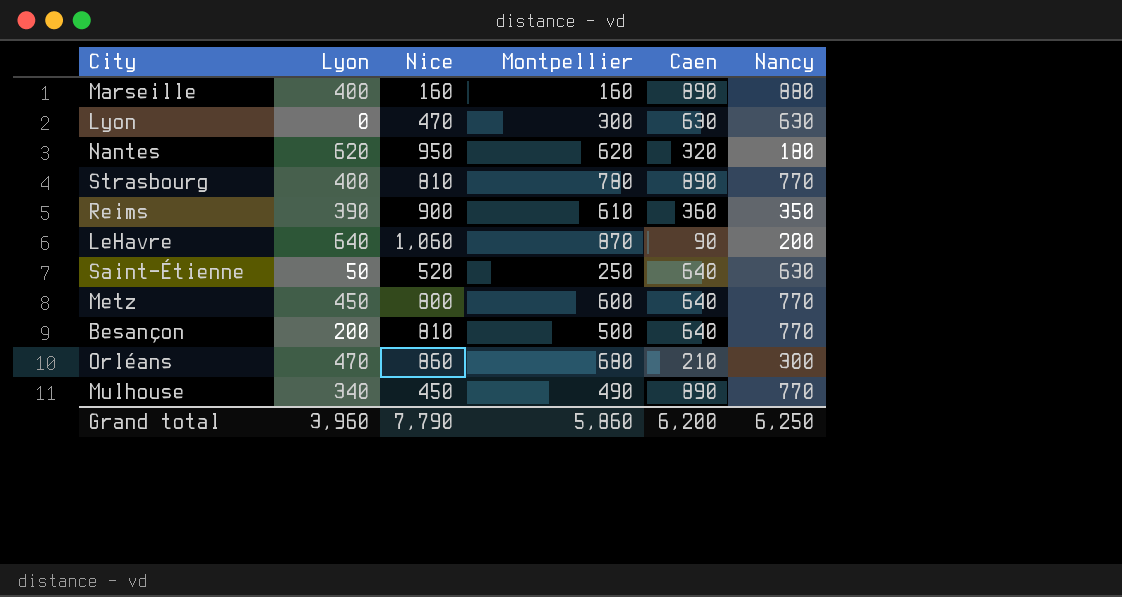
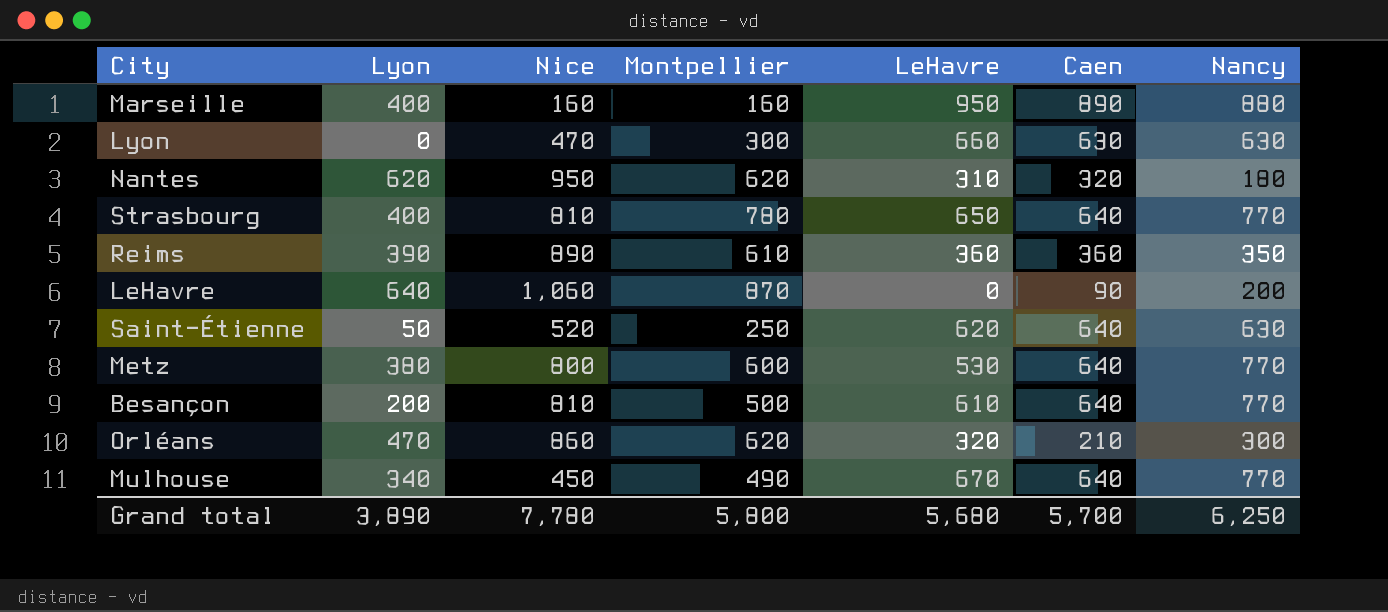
column LeHavre | position: none -> 5
Strasbourg | Caen: 890 -> 640
Reims | Nice: 900 -> 890
Metz | Lyon: 450 -> 380
Orléans | Montpellier: 680 -> 620
Mulhouse | Caen: 890 -> 640
Grand total | Lyon: 3,960 -> 3,890
Grand total | Nice: 7,790 -> 7,780
Grand total | Montpellier: 5,860 -> 5,800
Grand total | Caen: 6,200 -> 5,700

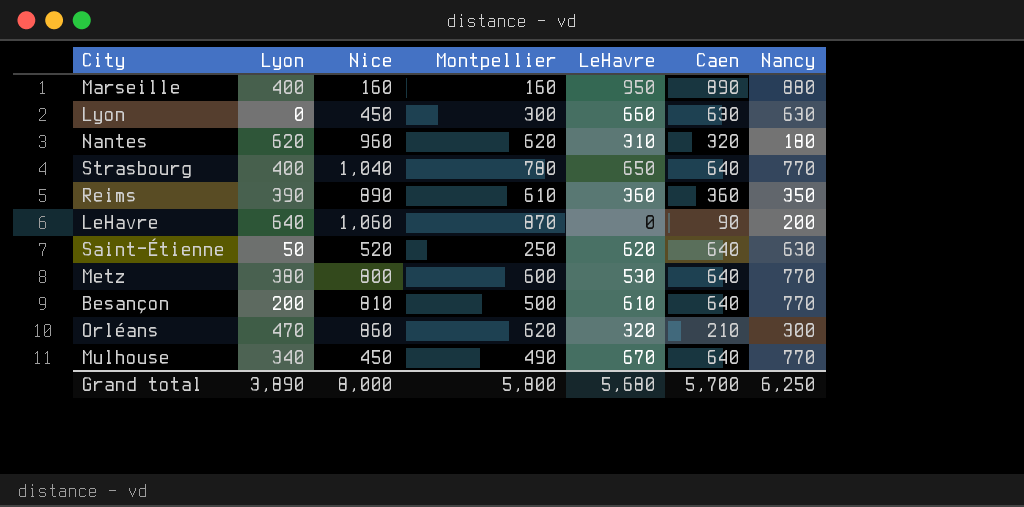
Lyon | Nice: 470 -> 450
Nantes | Nice: 950 -> 960
Strasbourg | Nice: 810 -> 1,040
Grand total | Nice: 7,780 -> 8,000

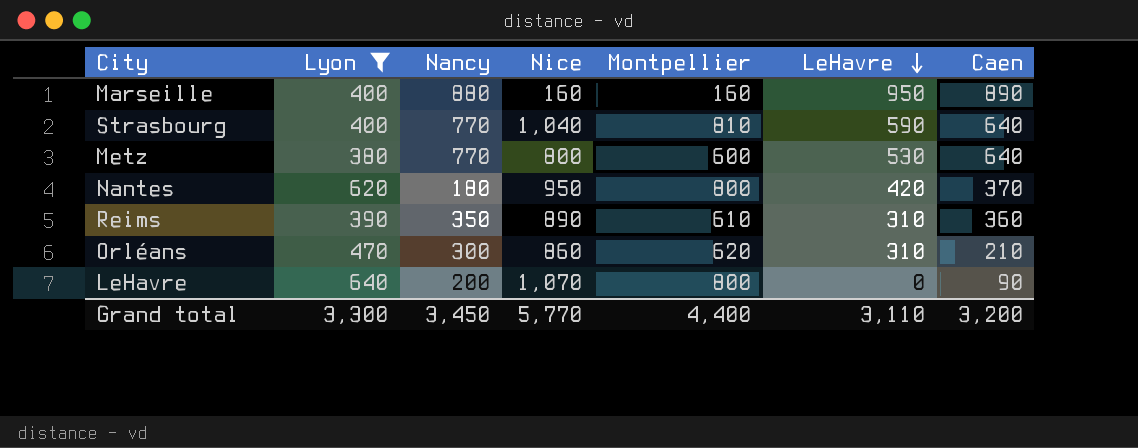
filter: none -> Lyon >= 380
row order: none -> LeHavre descending
column Nancy | position: 7 -> 3
Strasbourg | Montpellier: 780 -> 810
Strasbourg | LeHavre: 650 -> 590
Nantes | Nice: 960 -> 950
Nantes | Montpellier: 620 -> 800
Nantes | LeHavre: 310 -> 420
Nantes | Caen: 320 -> 370
Reims | LeHavre: 360 -> 310
Orléans | LeHavre: 320 -> 310
LeHavre | Nice: 1,060 -> 1,070
LeHavre | Montpellier: 870 -> 800
Grand total | Lyon: 3,890 -> 3,300
Grand total | Nancy: 6,250 -> 3,450
Grand total | Nice: 8,000 -> 5,770
Grand total | Montpellier: 5,800 -> 4,400
Grand total | LeHavre: 5,680 -> 3,110
Grand total | Caen: 5,700 -> 3,200

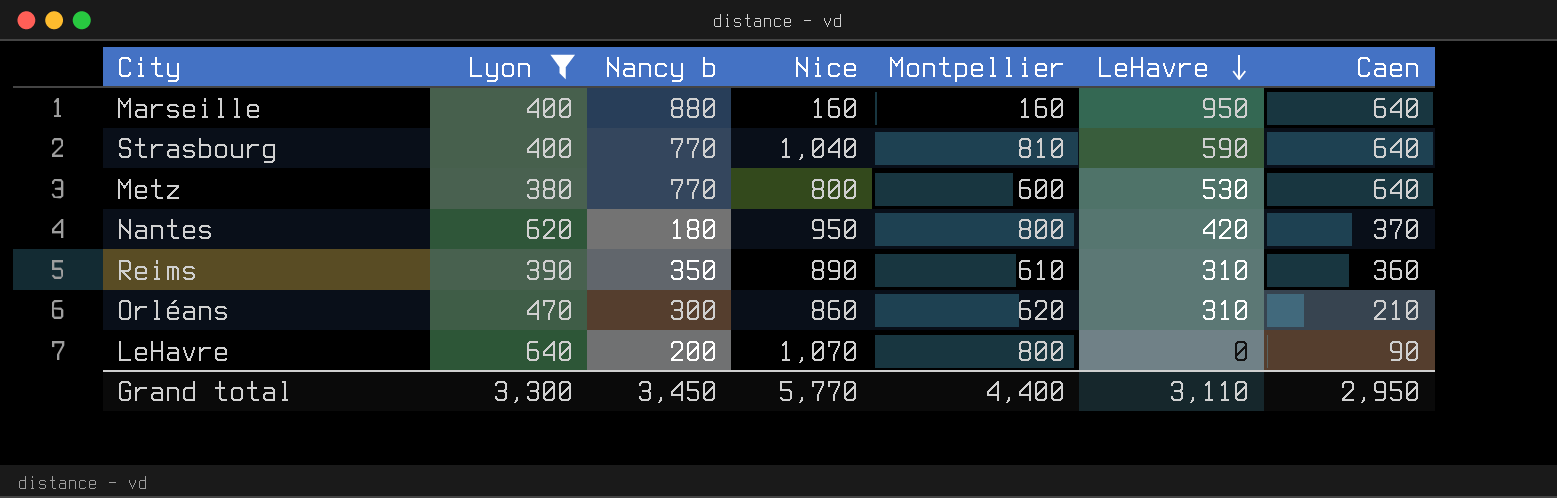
column name: Nancy -> Nancy b
Marseille | Caen: 890 -> 640
Grand total | Caen: 3,200 -> 2,950

